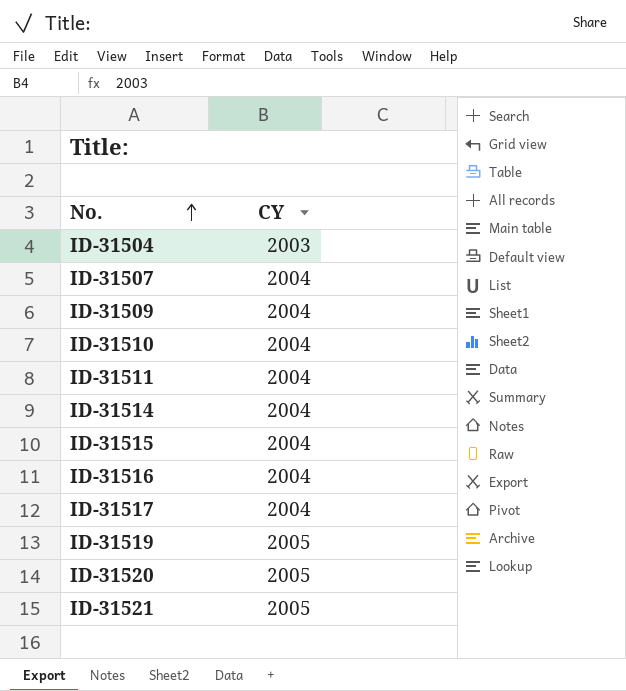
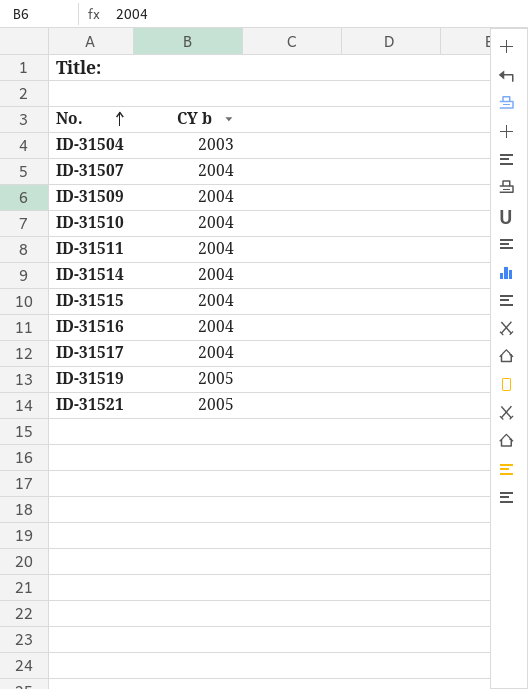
column name: CY -> CY b
row ID-31520: 2005 -> none

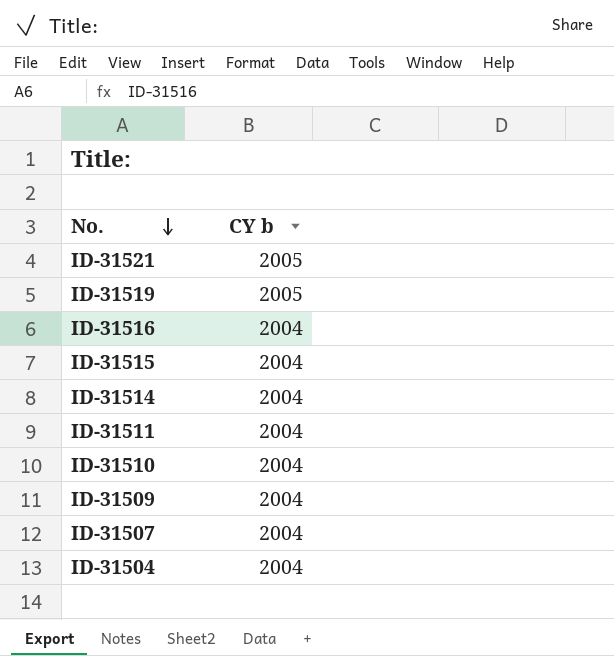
row order: No. ascending -> No. descending
row ID-31517: 2004 -> none
ID-31504 | CY b: 2003 -> 2004

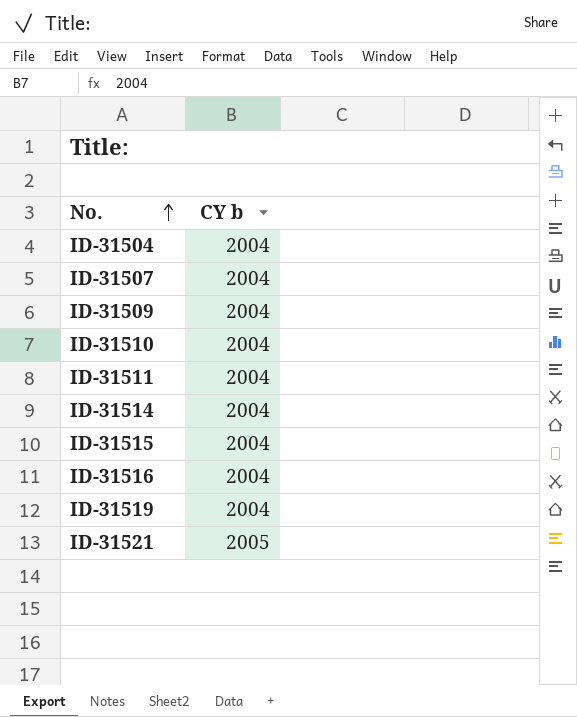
row order: No. descending -> No. ascending
ID-31519 | CY b: 2005 -> 2004

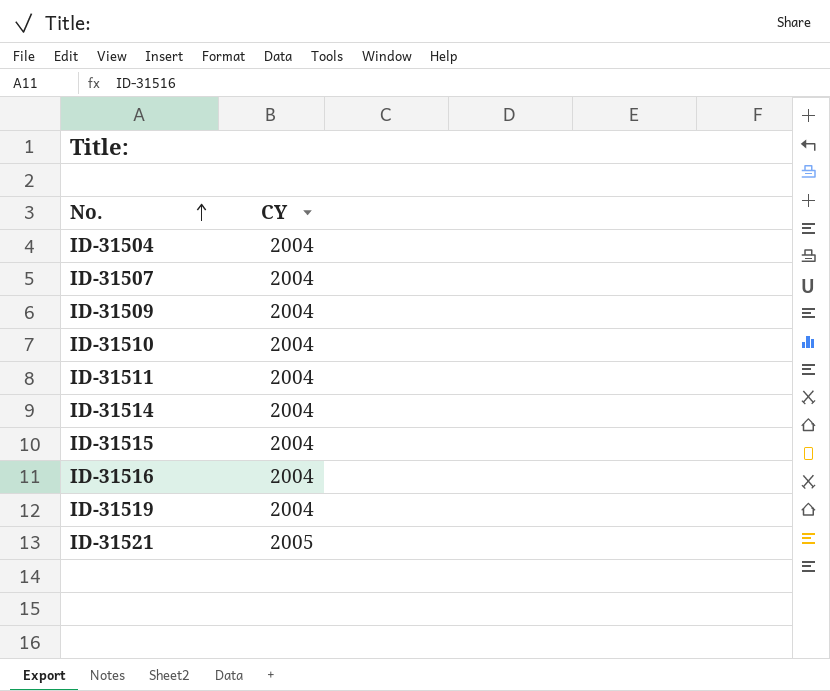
column name: CY b -> CY

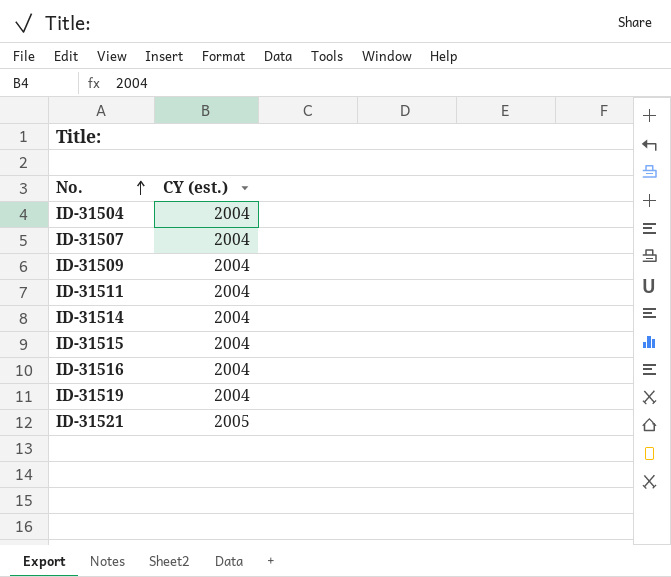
column name: CY -> CY (est.)
row ID-31510: 2004 -> none

